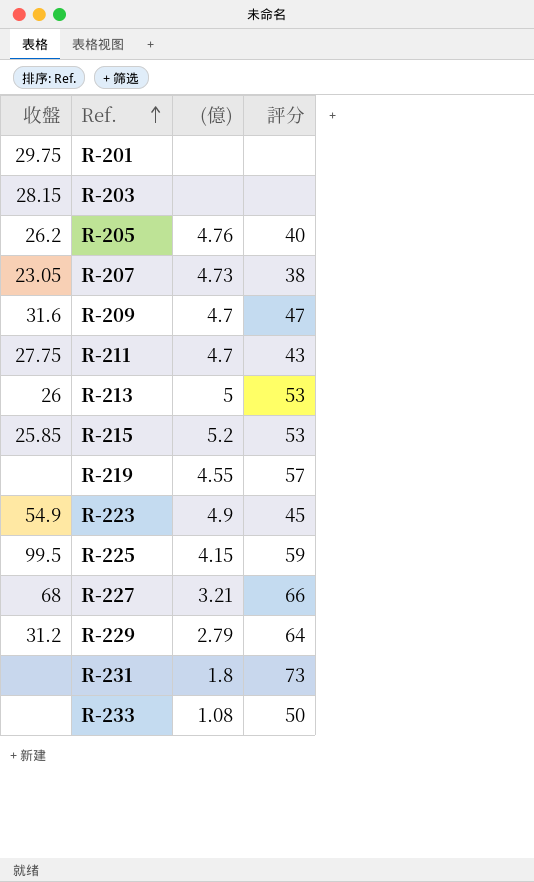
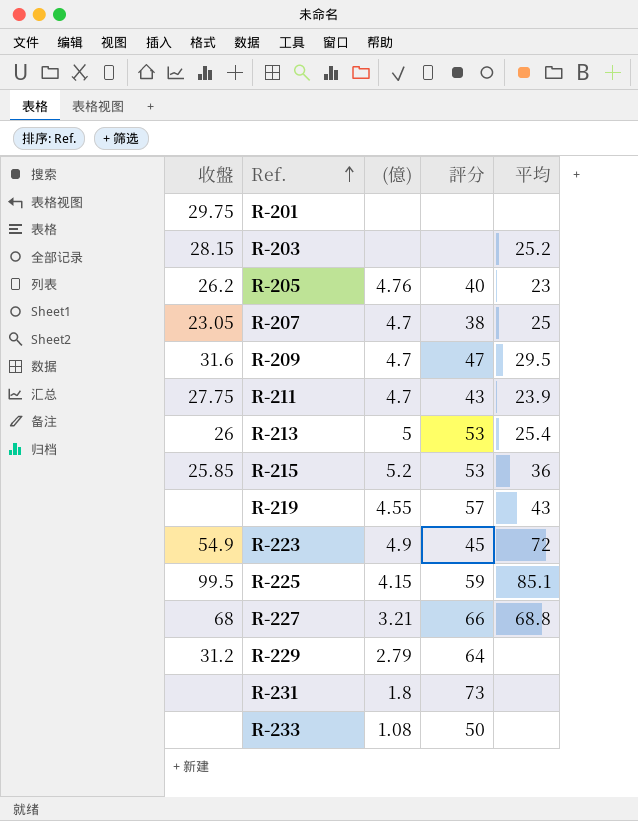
column 平均 | position: none -> 5
R-207 | (億): 4.73 -> 4.7

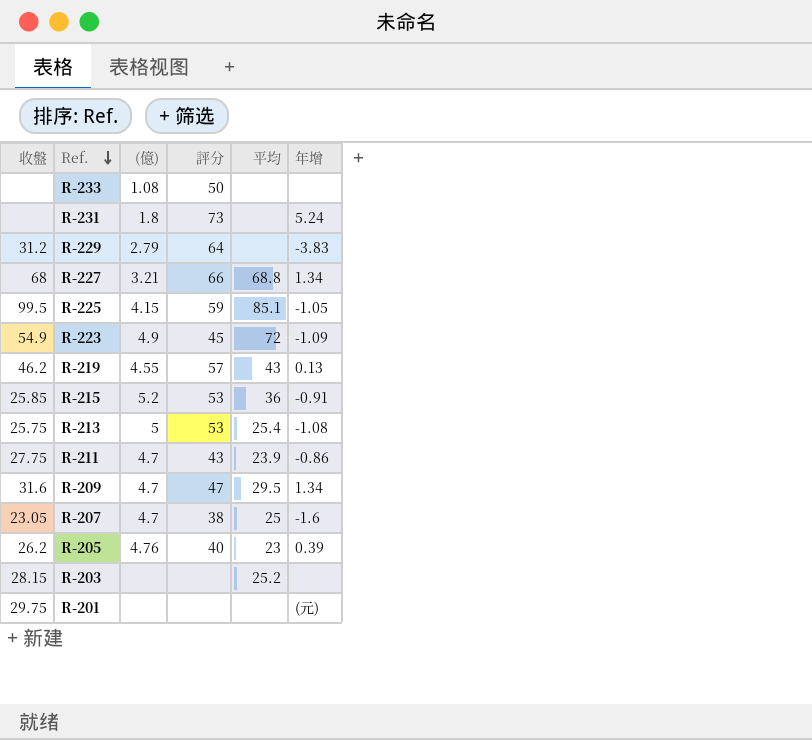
row order: Ref. ascending -> Ref. descending
column 年增 | position: none -> 6
R-219 | 收盤: none -> 46.2
R-213 | 收盤: 26 -> 25.75

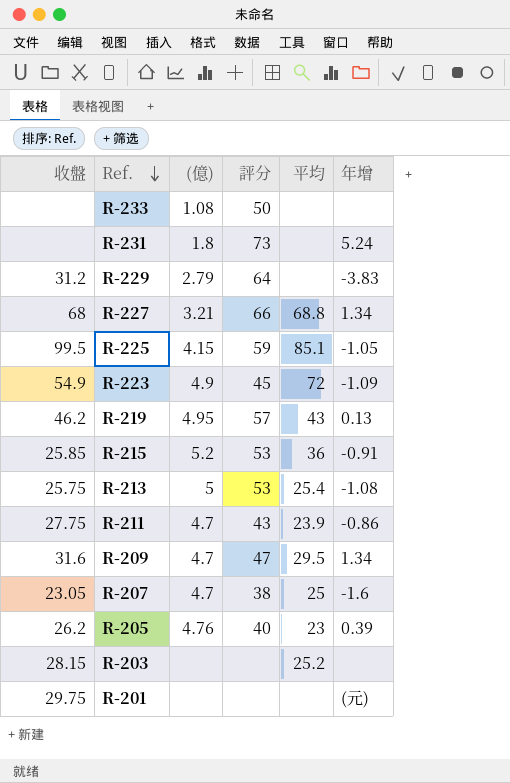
R-219 | (億): 4.55 -> 4.95

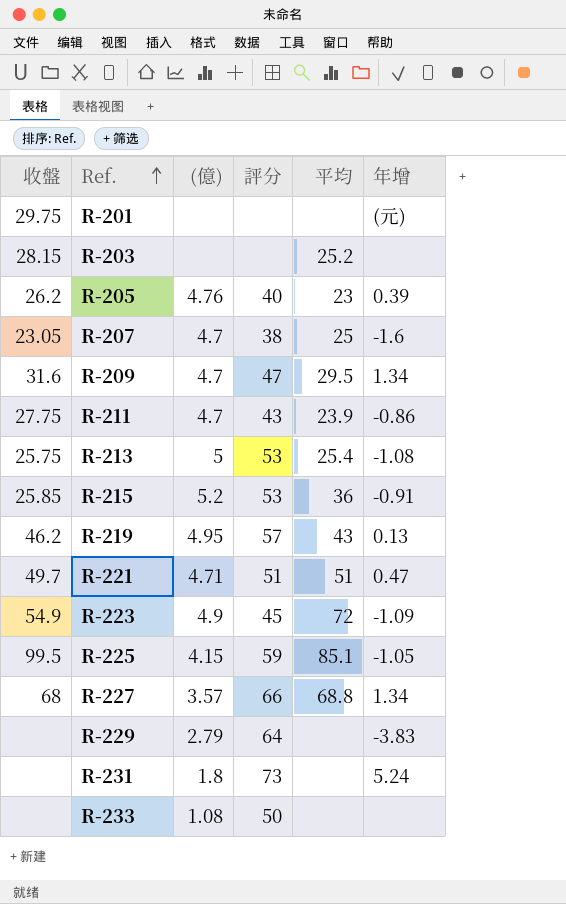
row order: Ref. descending -> Ref. ascending
row R-221: none -> 49.7 | 4.71 | 51 | 51 | 0.47
R-227 | (億): 3.21 -> 3.57
R-229 | 收盤: 31.2 -> none

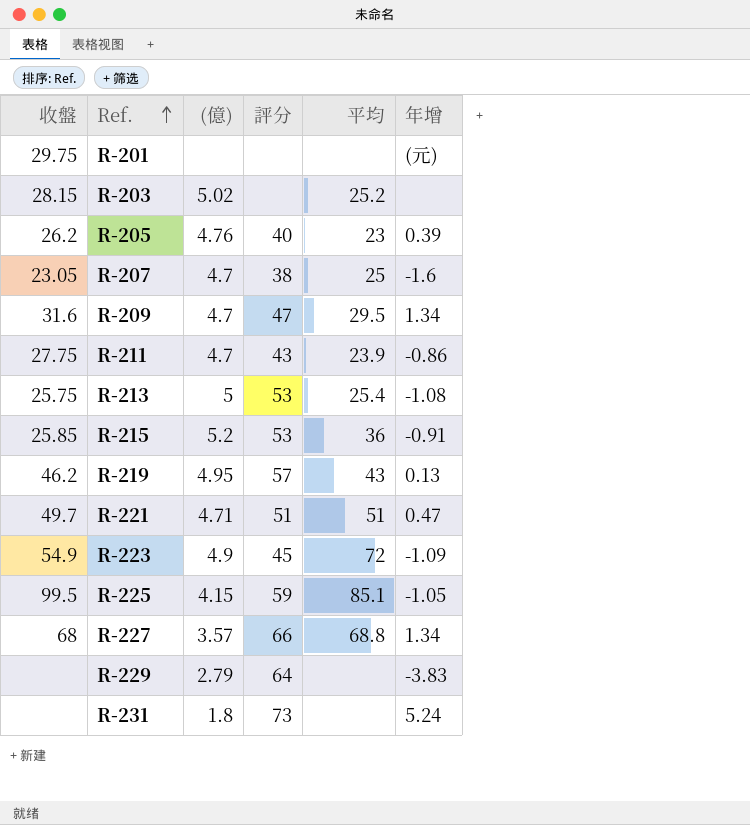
row R-233: none | 1.08 | 50 | none | none -> none
R-203 | (億): none -> 5.02

